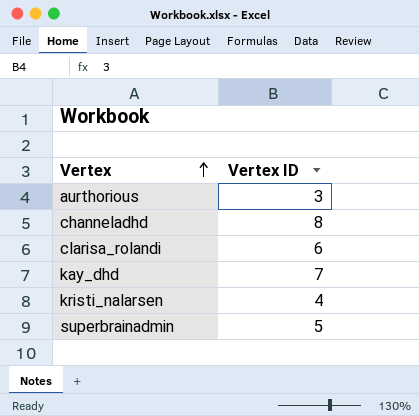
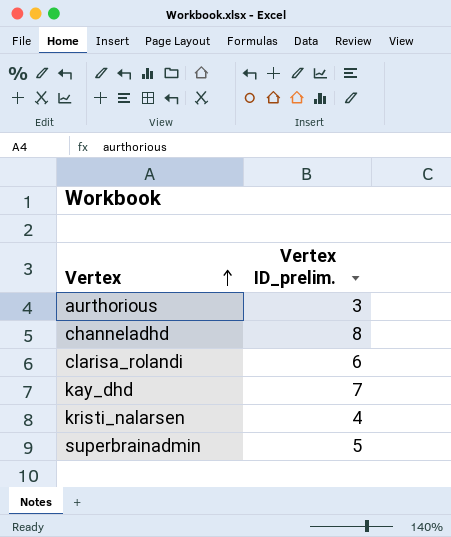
column name: Vertex ID -> Vertex ID_prelim.

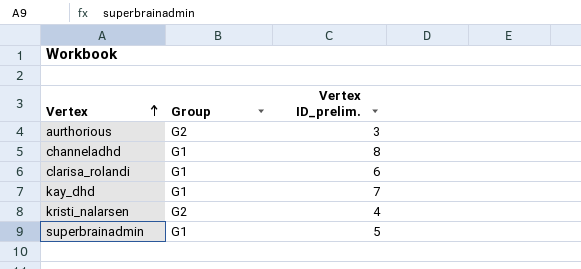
column Group | position: none -> 2

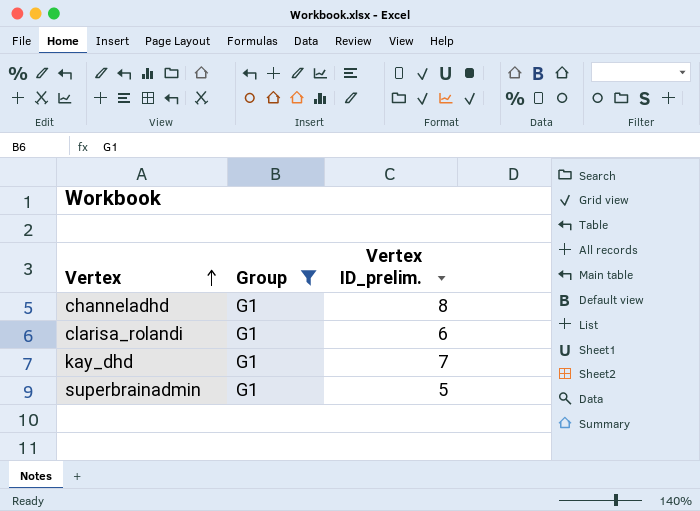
filter: none -> Group = G1

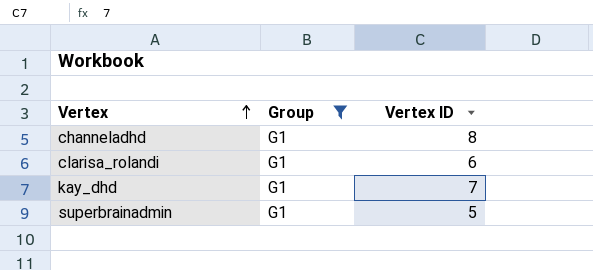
column name: Vertex ID_prelim. -> Vertex ID

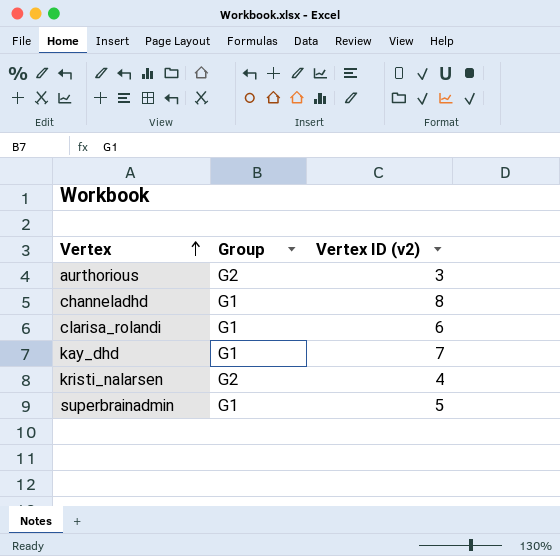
filter: Group = G1 -> none
column name: Vertex ID -> Vertex ID (v2)

